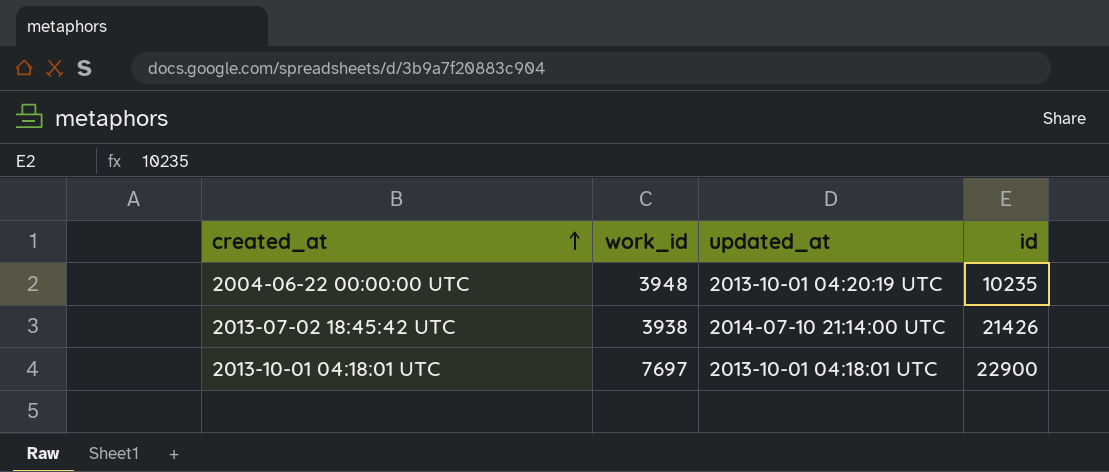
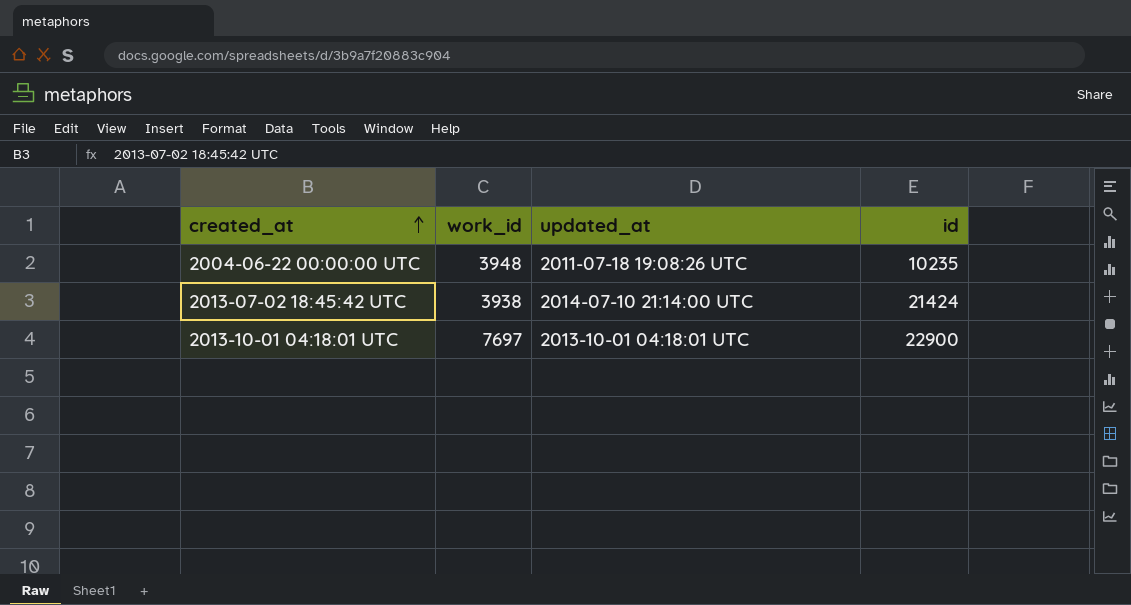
2004-06-22 00:00:00 UTC | updated_at: 2013-10-01 04:20:19 UTC -> 2011-07-18 19:08:26 UTC
2013-07-02 18:45:42 UTC | id: 21426 -> 21424

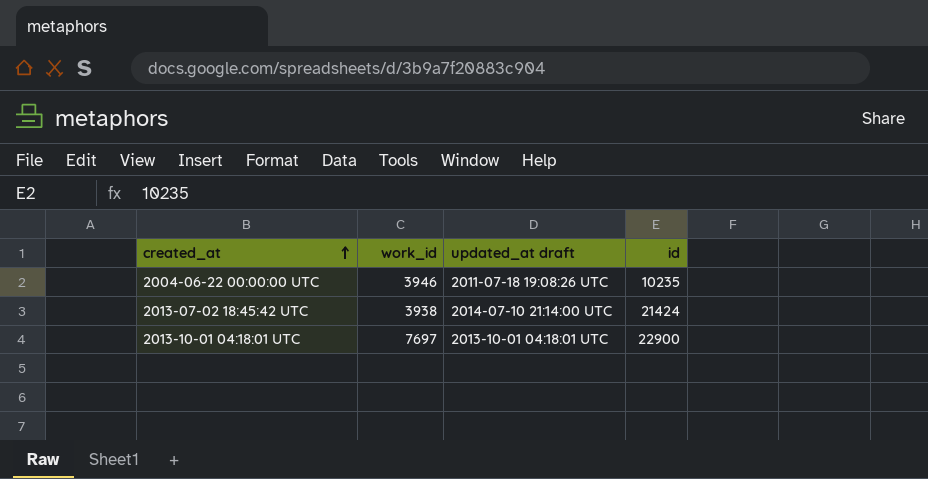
column name: updated_at -> updated_at draft
2004-06-22 00:00:00 UTC | work_id: 3948 -> 3946

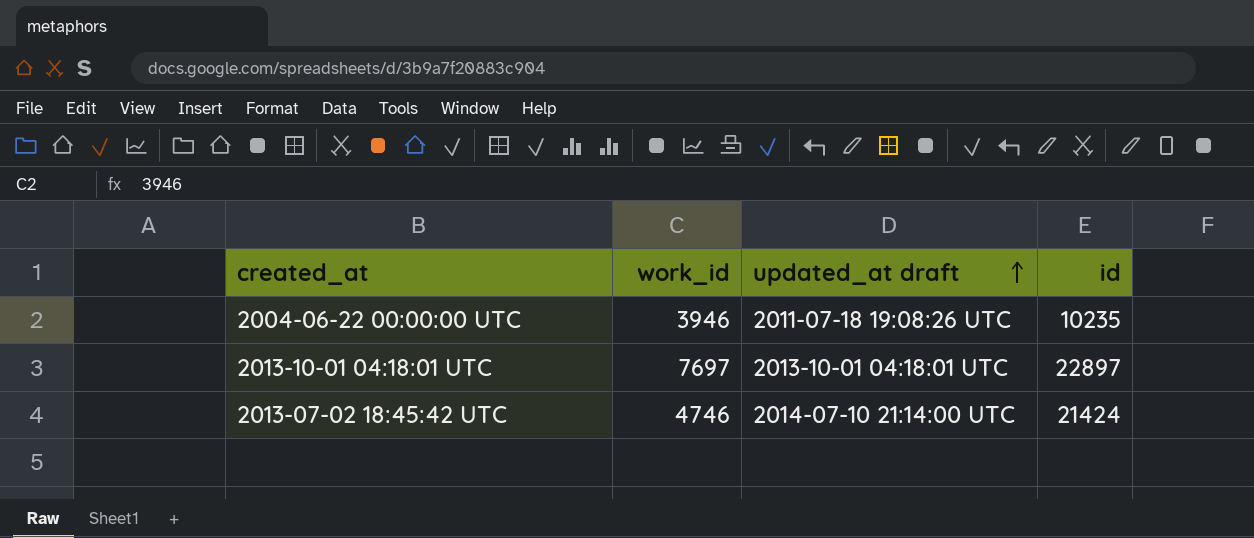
row order: created_at ascending -> updated_at draft ascending
2013-10-01 04:18:01 UTC | id: 22900 -> 22897
2013-07-02 18:45:42 UTC | work_id: 3938 -> 4746

